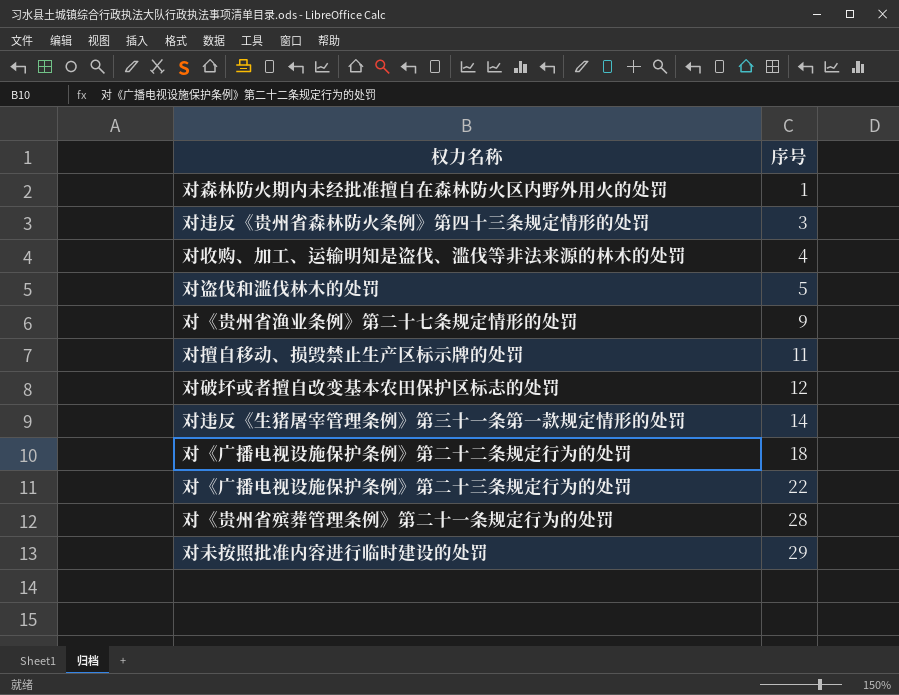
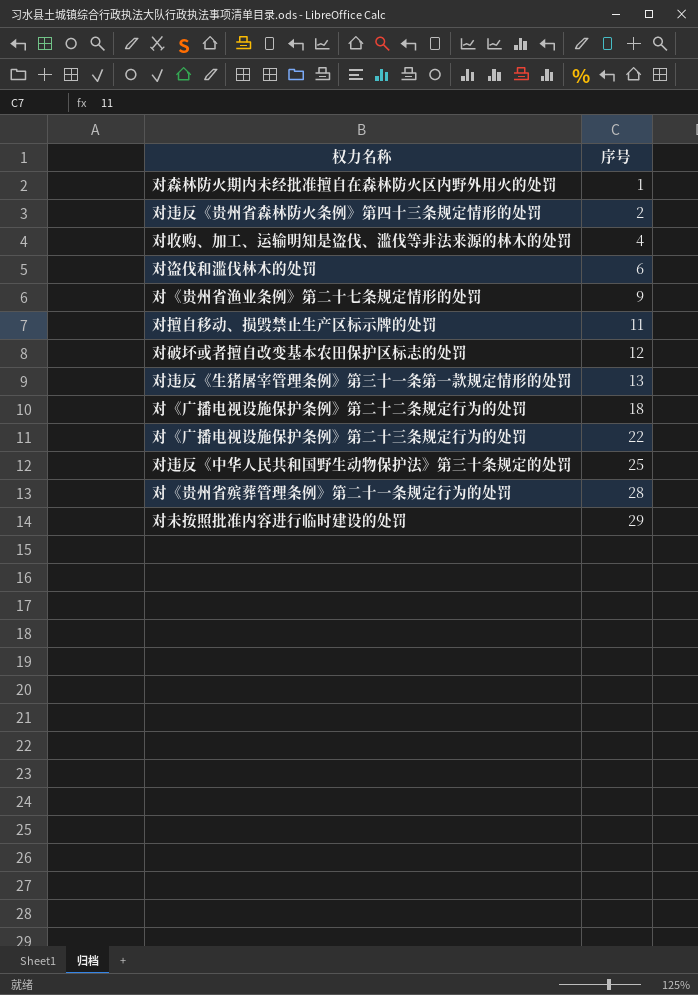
对违反《贵州省森林防火条例》第四十三条规定情形的处罚 | 序号: 3 -> 2
对盗伐和滥伐林木的处罚 | 序号: 5 -> 6
对违反《生猪屠宰管理条例》第三十一条第一款规定情形的处罚 | 序号: 14 -> 13
row 对违反《中华人民共和国野生动物保护法》第三十条规定的处罚: none -> 25

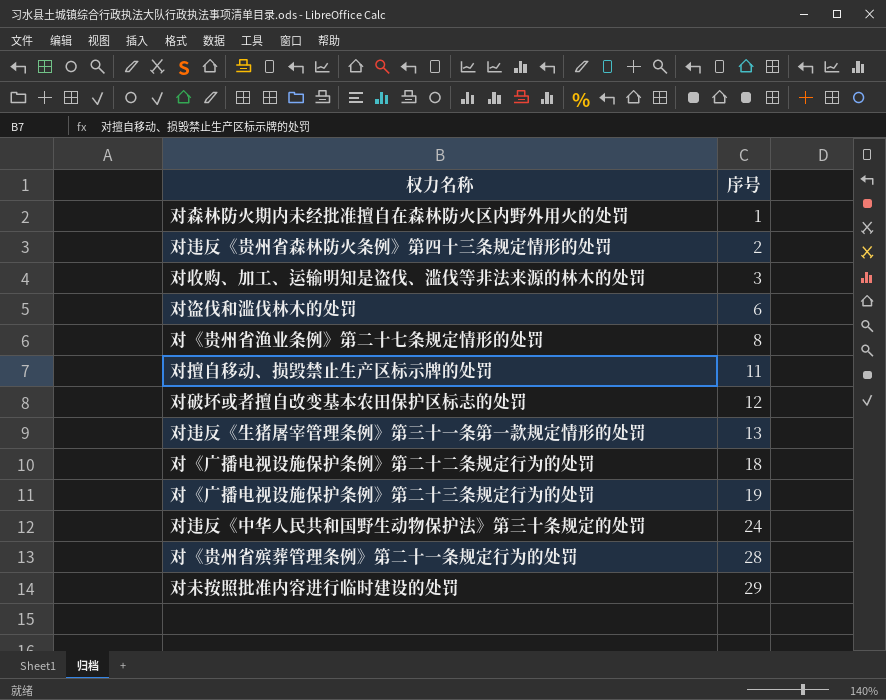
对收购、加工、运输明知是盗伐、滥伐等非法来源的林木的处罚 | 序号: 4 -> 3
对《贵州省渔业条例》第二十七条规定情形的处罚 | 序号: 9 -> 8
对《广播电视设施保护条例》第二十三条规定行为的处罚 | 序号: 22 -> 19
对违反《中华人民共和国野生动物保护法》第三十条规定的处罚 | 序号: 25 -> 24

